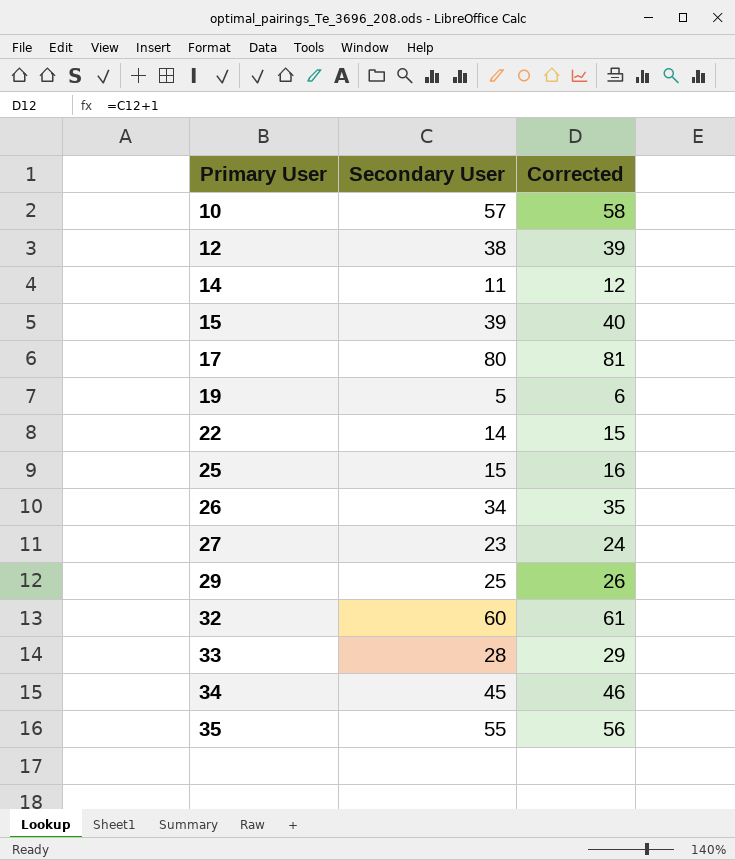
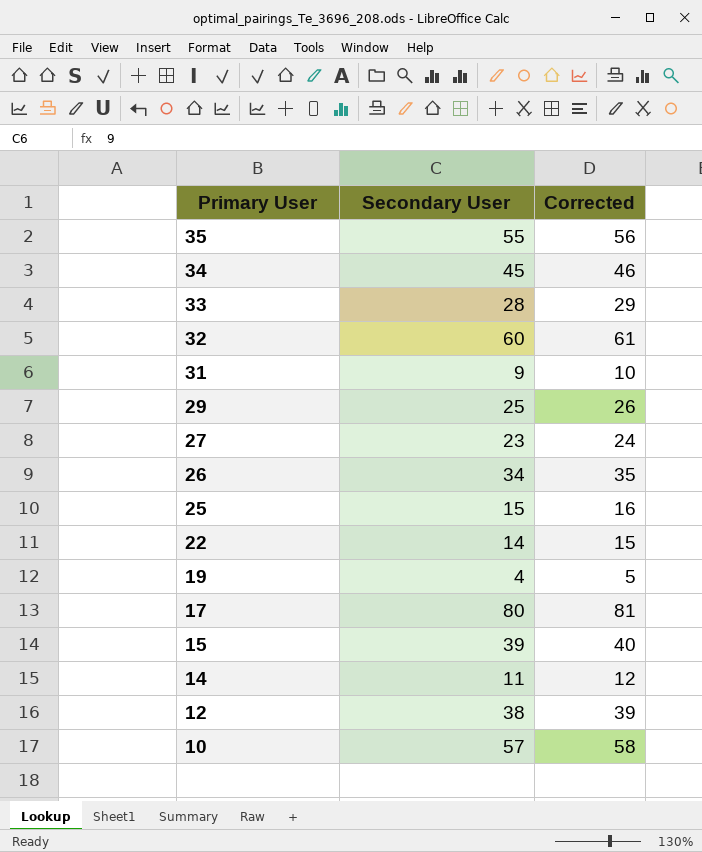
row order: Primary User ascending -> Primary User descending
row 31: none -> 9 | 10
19 | Secondary User: 5 -> 4
19 | Corrected: 6 -> 5

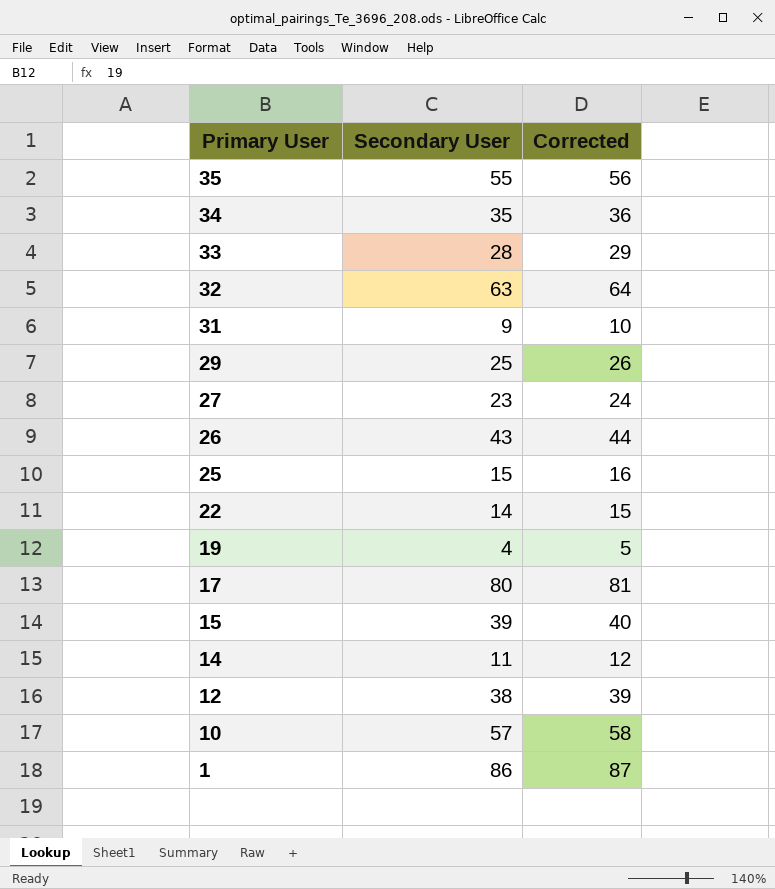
34 | Secondary User: 45 -> 35
34 | Corrected: 46 -> 36
32 | Secondary User: 60 -> 63
32 | Corrected: 61 -> 64
26 | Secondary User: 34 -> 43
26 | Corrected: 35 -> 44
row 1: none -> 86 | 87

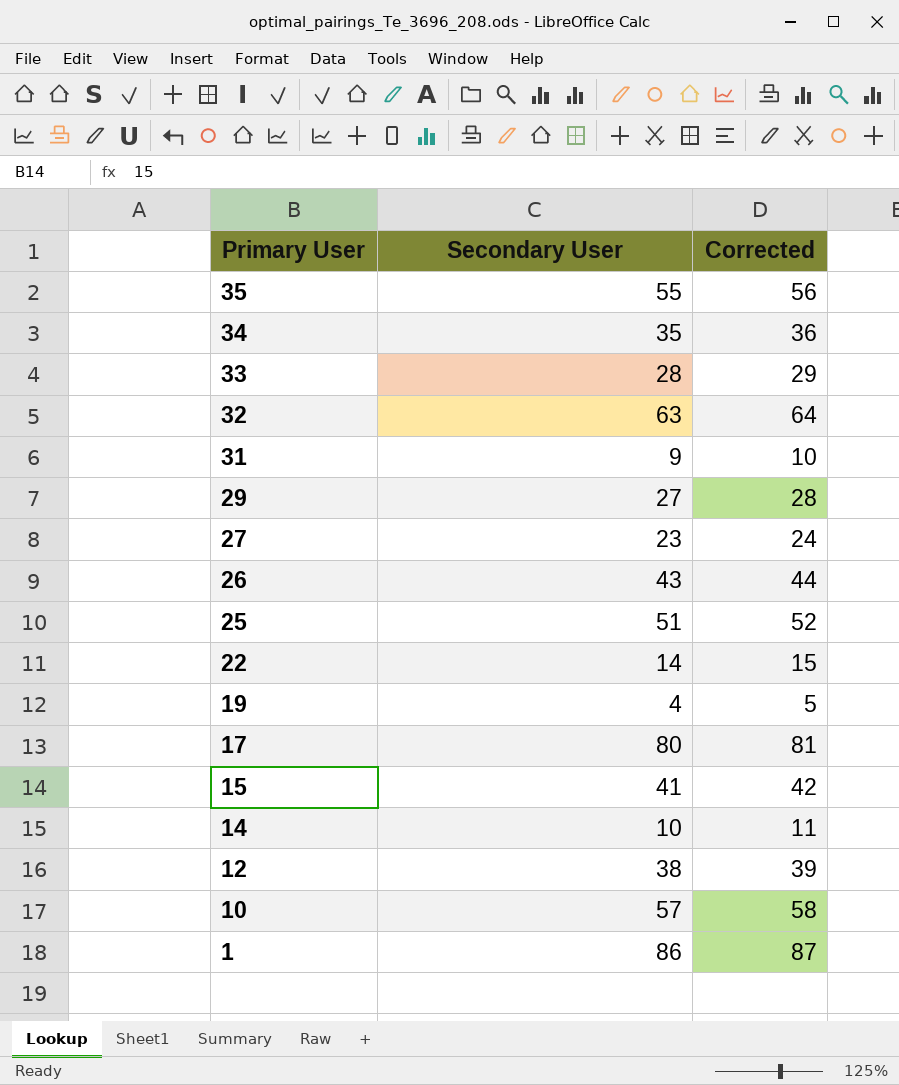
29 | Secondary User: 25 -> 27
29 | Corrected: 26 -> 28
25 | Secondary User: 15 -> 51
25 | Corrected: 16 -> 52
15 | Secondary User: 39 -> 41
15 | Corrected: 40 -> 42
14 | Secondary User: 11 -> 10
14 | Corrected: 12 -> 11

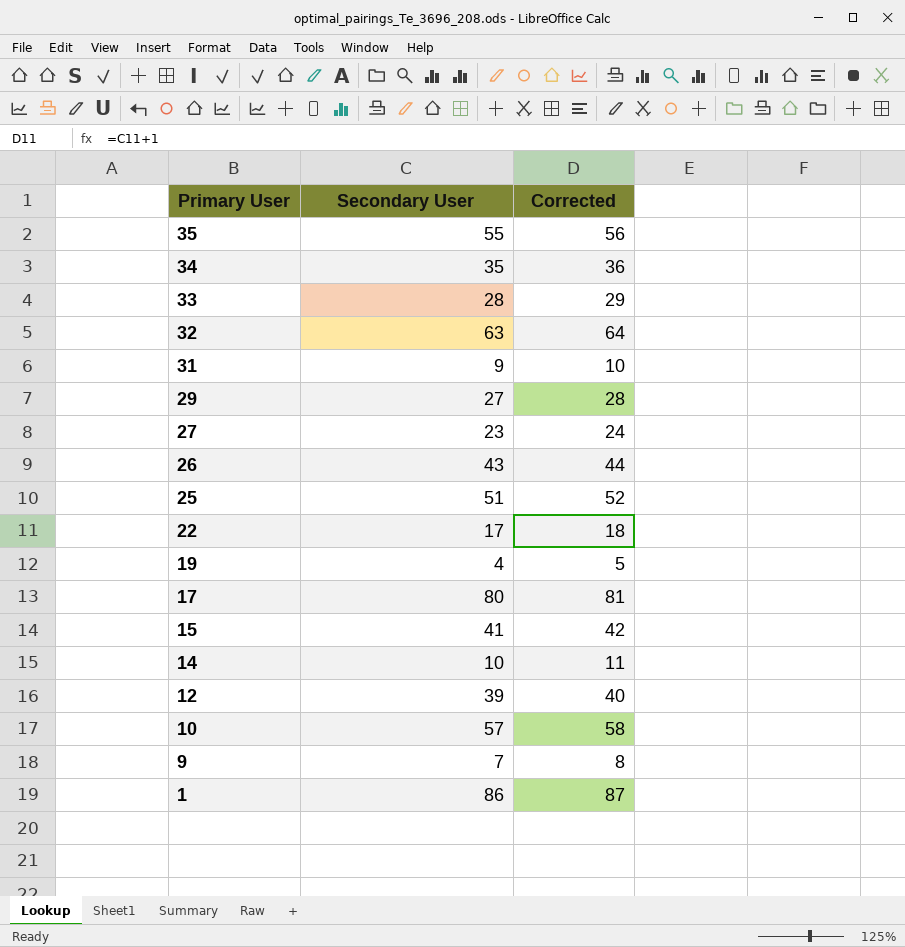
22 | Secondary User: 14 -> 17
22 | Corrected: 15 -> 18
12 | Secondary User: 38 -> 39
12 | Corrected: 39 -> 40
row 9: none -> 7 | 8

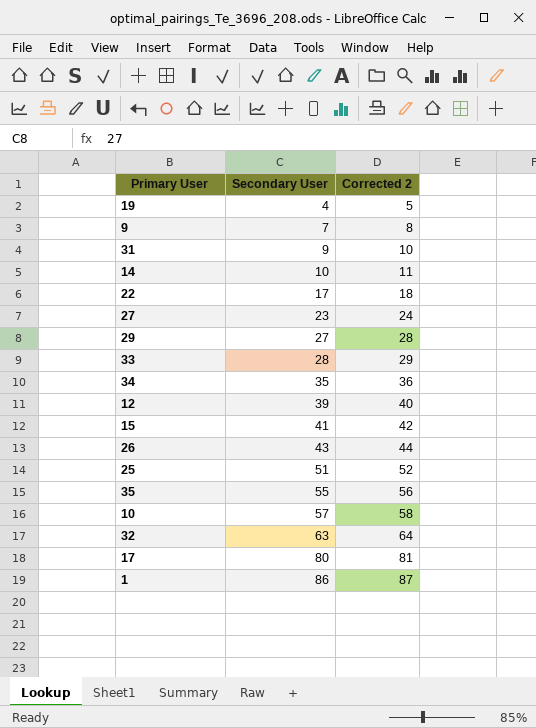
row order: Primary User descending -> Secondary User ascending
column name: Corrected -> Corrected 2

